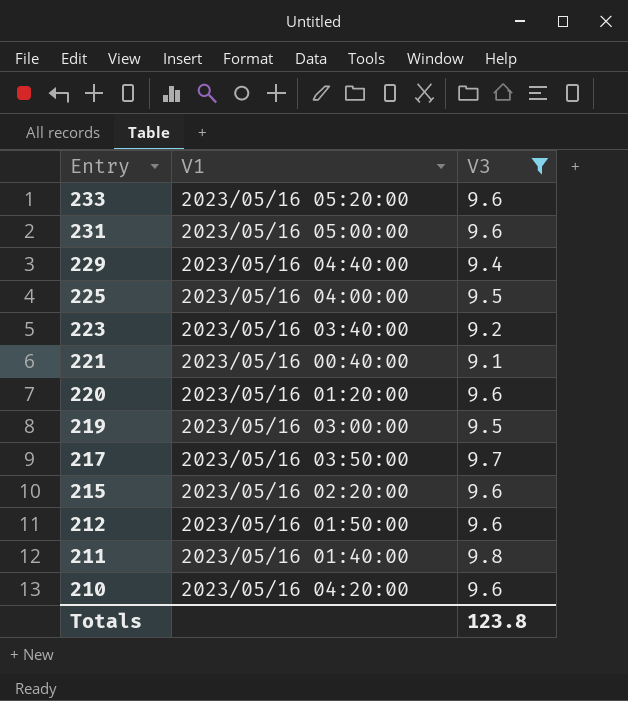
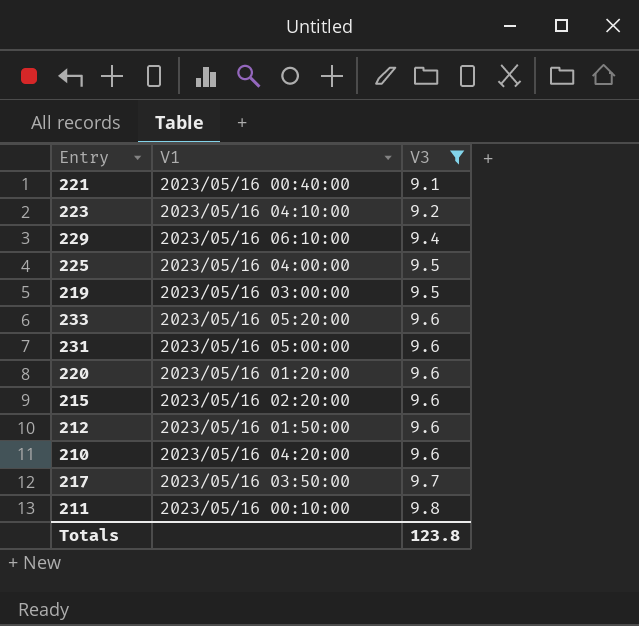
row order: Entry descending -> V3 ascending
223 | V1: 2023/05/16 03:40:00 -> 2023/05/16 04:10:00
229 | V1: 2023/05/16 04:40:00 -> 2023/05/16 06:10:00
211 | V1: 2023/05/16 01:40:00 -> 2023/05/16 00:10:00

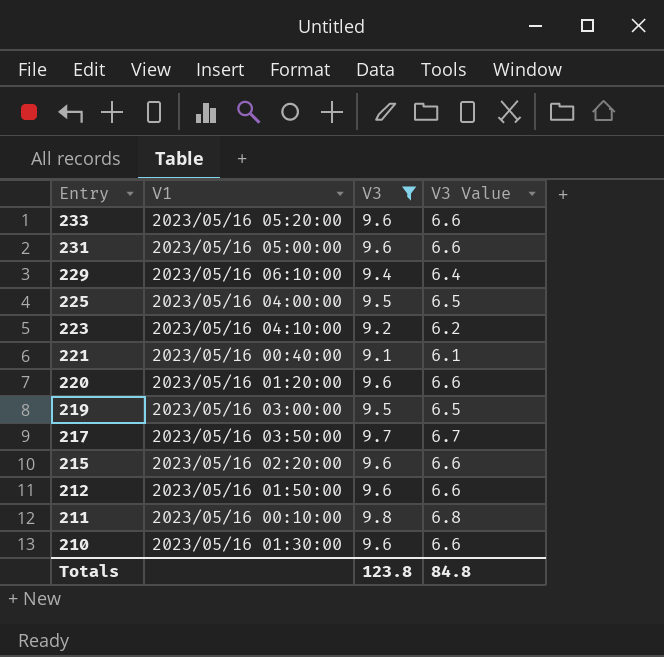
row order: V3 ascending -> Entry descending
column V3 Value | formula: none -> [V3] - 3
210 | V1: 2023/05/16 04:20:00 -> 2023/05/16 01:30:00

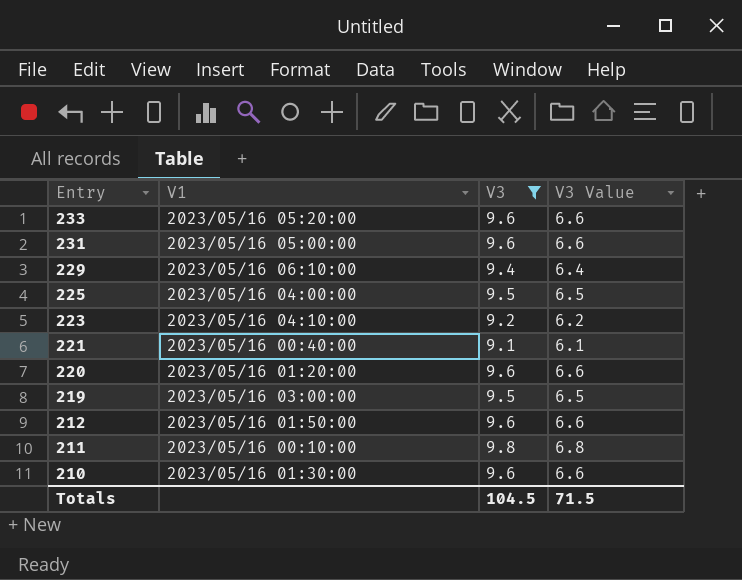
row 217: 2023/05/16 03:50:00 | 9.7 | 6.7 -> none
row 215: 2023/05/16 02:20:00 | 9.6 | 6.6 -> none
Totals | V3: 123.8 -> 104.5
Totals | V3 Value: 84.8 -> 71.5

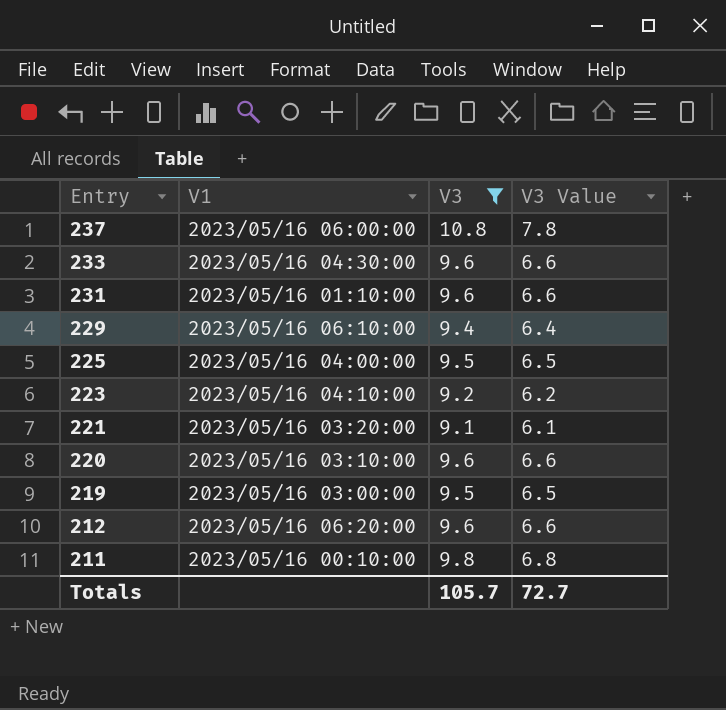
row 210: 2023/05/16 01:30:00 | 9.6 | 6.6 -> none
row 237: none -> 2023/05/16 06:00:00 | 10.8 | 7.8
233 | V1: 2023/05/16 05:20:00 -> 2023/05/16 04:30:00
231 | V1: 2023/05/16 05:00:00 -> 2023/05/16 01:10:00
221 | V1: 2023/05/16 00:40:00 -> 2023/05/16 03:20:00
220 | V1: 2023/05/16 01:20:00 -> 2023/05/16 03:10:00
212 | V1: 2023/05/16 01:50:00 -> 2023/05/16 06:20:00
Totals | V3: 104.5 -> 105.7
Totals | V3 Value: 71.5 -> 72.7

